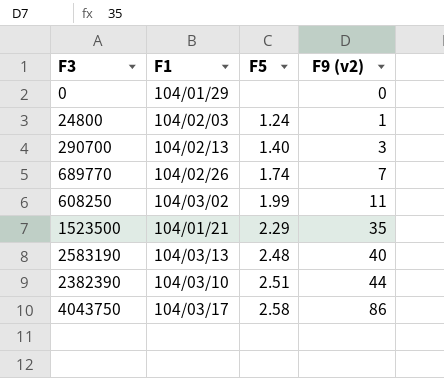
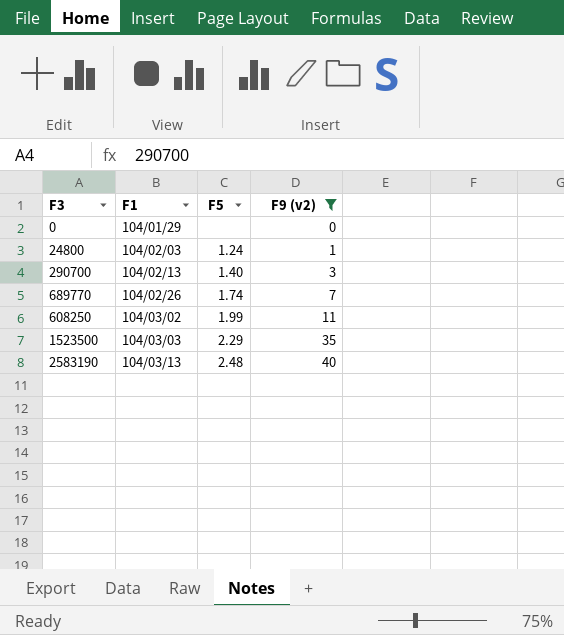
filter: none -> F9 (v2) <= 40
1523500 | F1: 104/01/21 -> 104/03/03

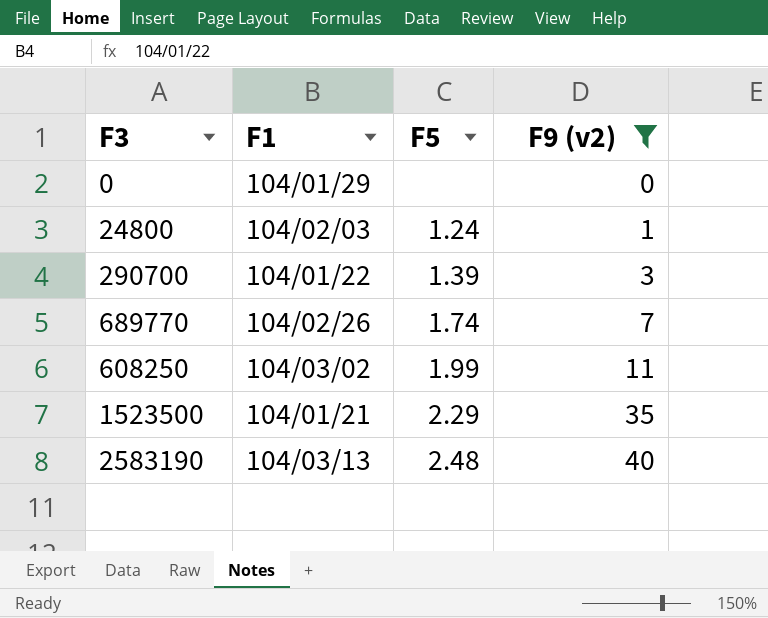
290700 | F1: 104/02/13 -> 104/01/22
290700 | F5: 1.40 -> 1.39
1523500 | F1: 104/03/03 -> 104/01/21

